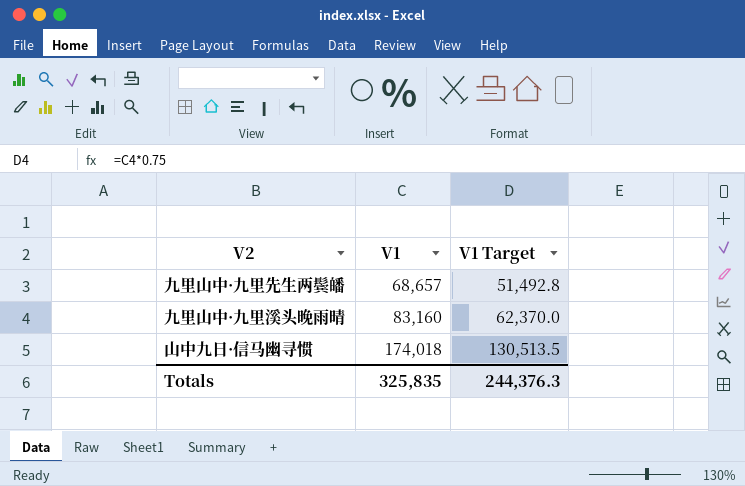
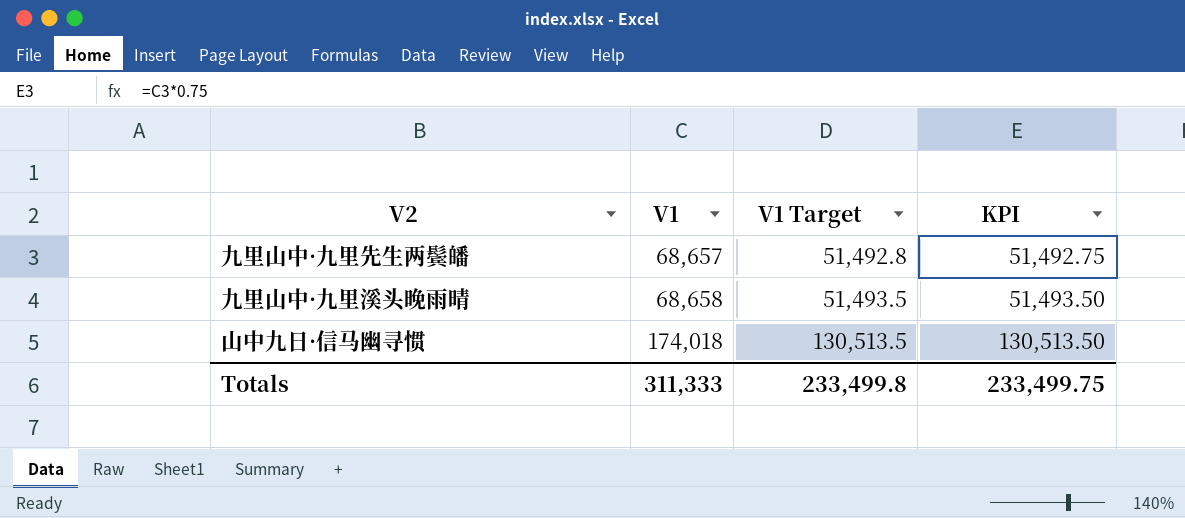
column KPI | formula: none -> [V1] * 0.75
九里山中·九里溪头晚雨晴 | V1: 83,160 -> 68,658
九里山中·九里溪头晚雨晴 | V1 Target: 62,370.0 -> 51,493.5
Totals | V1: 325,835 -> 311,333
Totals | V1 Target: 244,376.3 -> 233,499.8

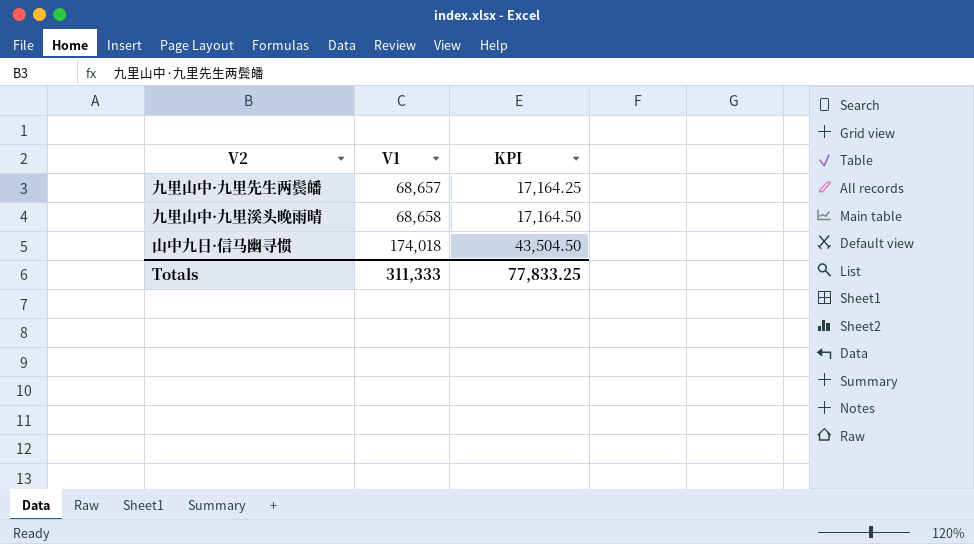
column V1 Target | formula: [V1] * 0.75 -> none
column KPI | formula: [V1] * 0.75 -> [V1] * 0.25
Totals | KPI: 233,499.75 -> 77,833.25

